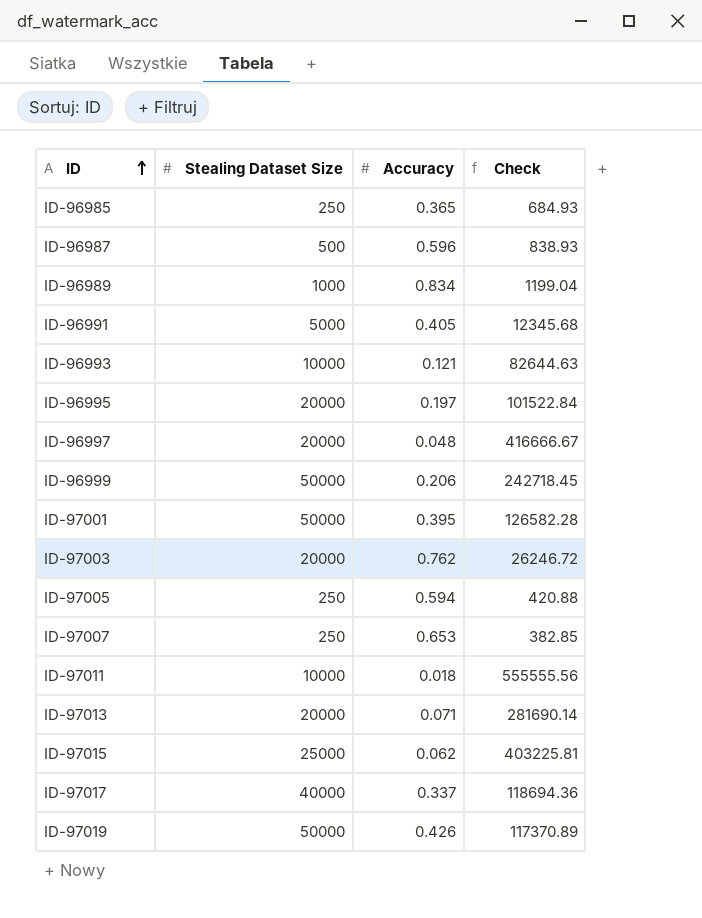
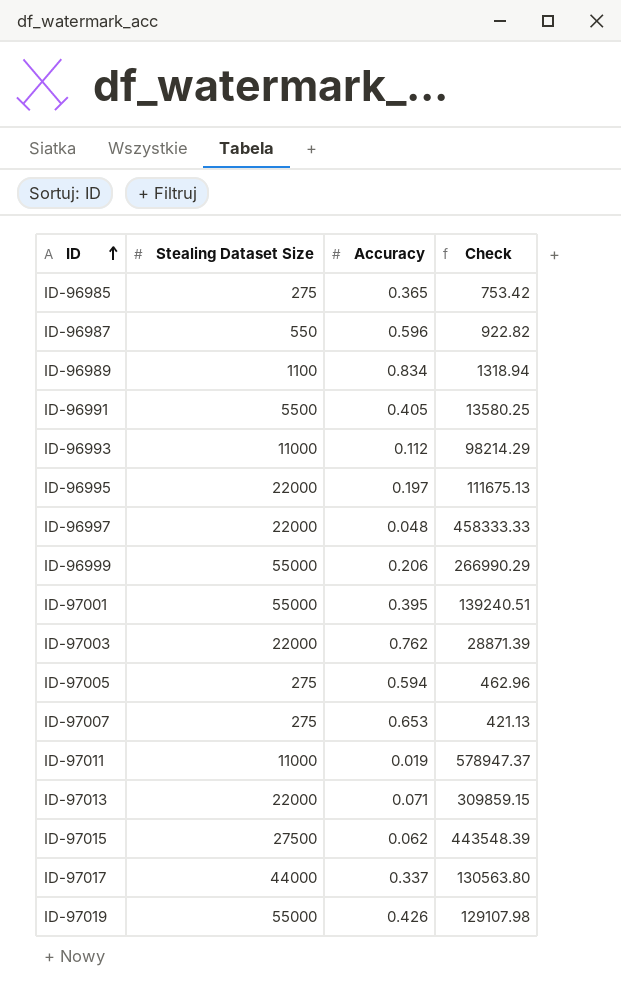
ID-96985 | Stealing Dataset Size: 250 -> 275
ID-96985 | Check: 684.93 -> 753.42
ID-96987 | Stealing Dataset Size: 500 -> 550
ID-96987 | Check: 838.93 -> 922.82
ID-96989 | Stealing Dataset Size: 1000 -> 1100
ID-96989 | Check: 1199.04 -> 1318.94
ID-96991 | Stealing Dataset Size: 5000 -> 5500
ID-96991 | Check: 12345.68 -> 13580.25
ID-96993 | Stealing Dataset Size: 10000 -> 11000
ID-96993 | Accuracy: 0.121 -> 0.112
ID-96993 | Check: 82644.63 -> 98214.29
ID-96995 | Stealing Dataset Size: 20000 -> 22000
ID-96995 | Check: 101522.84 -> 111675.13
ID-96997 | Stealing Dataset Size: 20000 -> 22000
ID-96997 | Check: 416666.67 -> 458333.33
ID-96999 | Stealing Dataset Size: 50000 -> 55000
ID-96999 | Check: 242718.45 -> 266990.29
ID-97001 | Stealing Dataset Size: 50000 -> 55000
ID-97001 | Check: 126582.28 -> 139240.51
ID-97003 | Stealing Dataset Size: 20000 -> 22000
ID-97003 | Check: 26246.72 -> 28871.39
ID-97005 | Stealing Dataset Size: 250 -> 275
ID-97005 | Check: 420.88 -> 462.96
ID-97007 | Stealing Dataset Size: 250 -> 275
ID-97007 | Check: 382.85 -> 421.13
ID-97011 | Stealing Dataset Size: 10000 -> 11000
ID-97011 | Accuracy: 0.018 -> 0.019
ID-97011 | Check: 555555.56 -> 578947.37
ID-97013 | Stealing Dataset Size: 20000 -> 22000
ID-97013 | Check: 281690.14 -> 309859.15
ID-97015 | Stealing Dataset Size: 25000 -> 27500
ID-97015 | Check: 403225.81 -> 443548.39
ID-97017 | Stealing Dataset Size: 40000 -> 44000
ID-97017 | Check: 118694.36 -> 130563.80
ID-97019 | Stealing Dataset Size: 50000 -> 55000
ID-97019 | Check: 117370.89 -> 129107.98

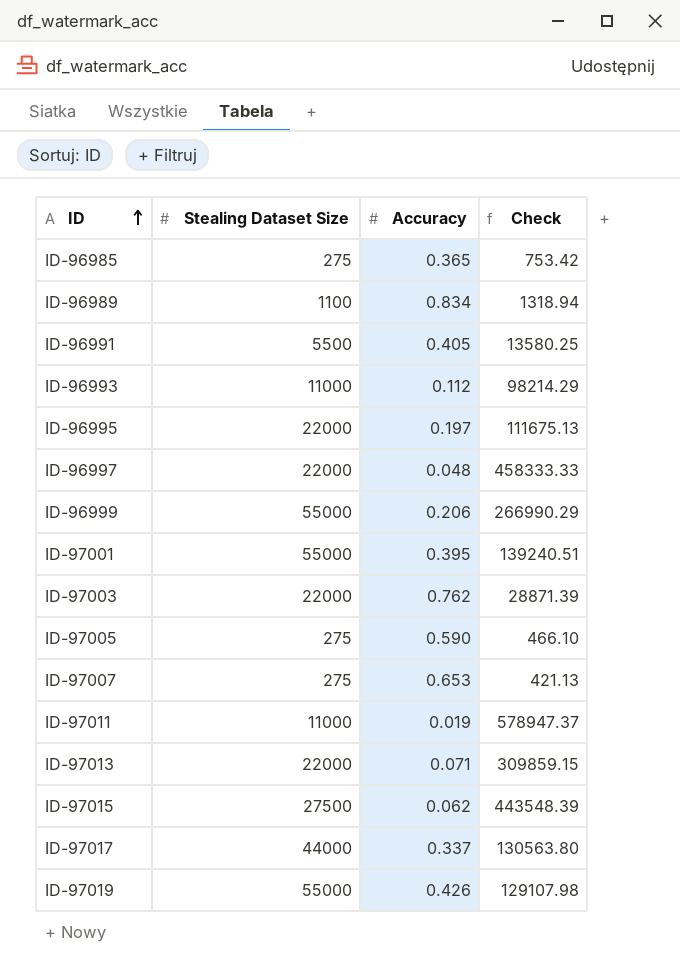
row ID-96987: 550 | 0.596 | 922.82 -> none
ID-97005 | Accuracy: 0.594 -> 0.590
ID-97005 | Check: 462.96 -> 466.10

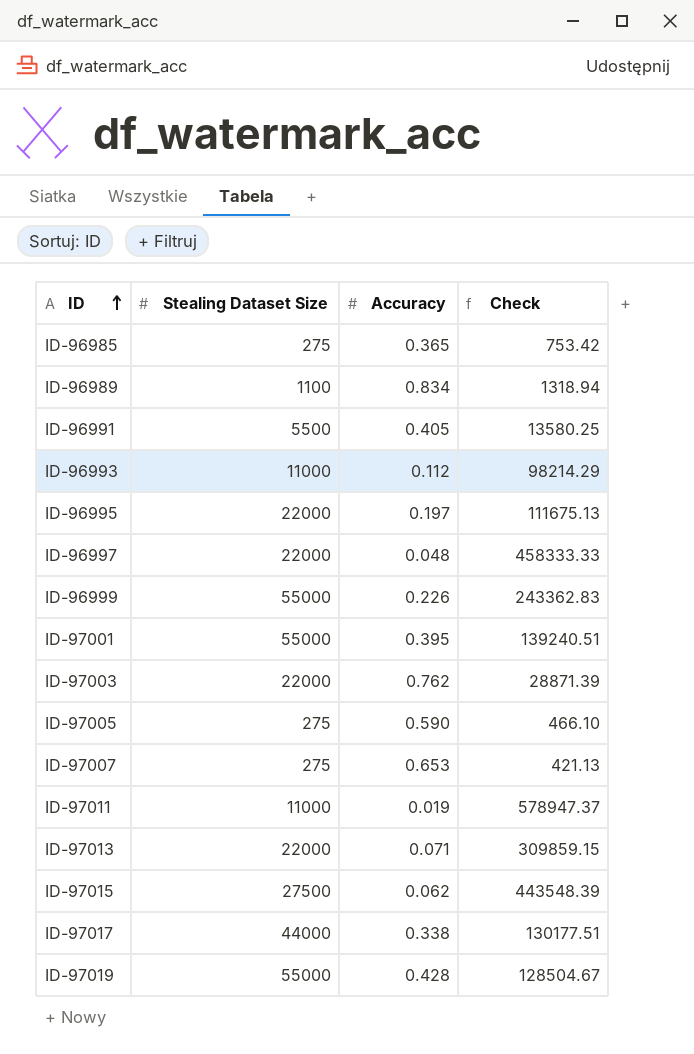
ID-96999 | Accuracy: 0.206 -> 0.226
ID-96999 | Check: 266990.29 -> 243362.83
ID-97017 | Accuracy: 0.337 -> 0.338
ID-97017 | Check: 130563.80 -> 130177.51
ID-97019 | Accuracy: 0.426 -> 0.428
ID-97019 | Check: 129107.98 -> 128504.67

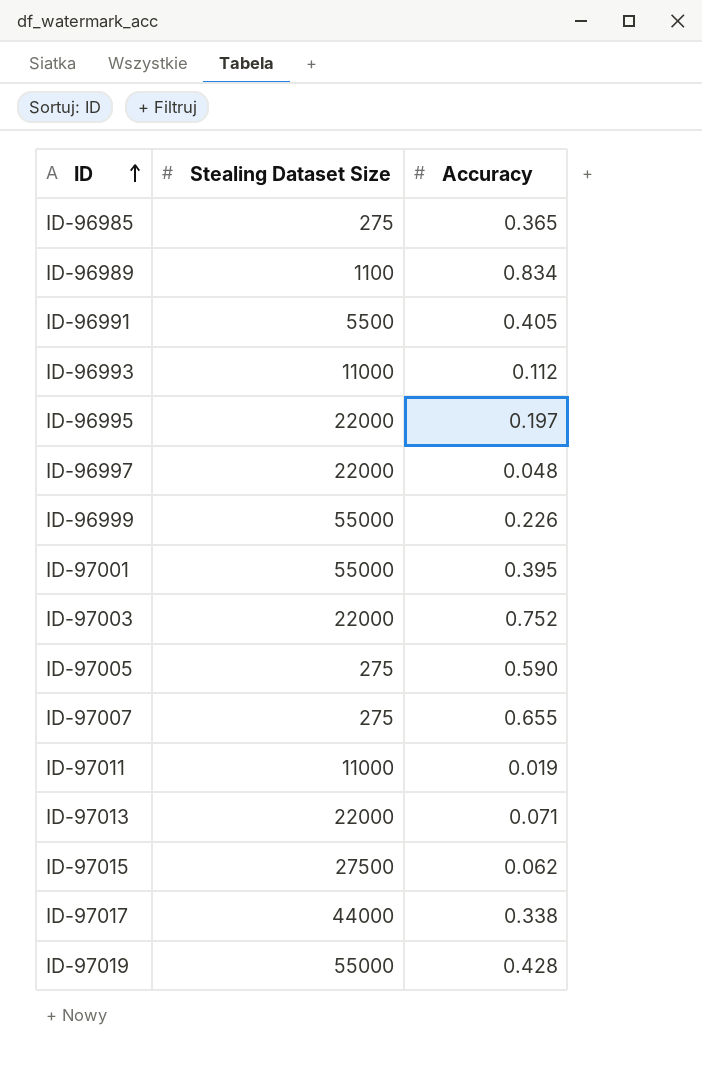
column Check | formula: [Stealing Dataset Size] / [Accuracy] -> none
ID-97003 | Accuracy: 0.762 -> 0.752
ID-97007 | Accuracy: 0.653 -> 0.655

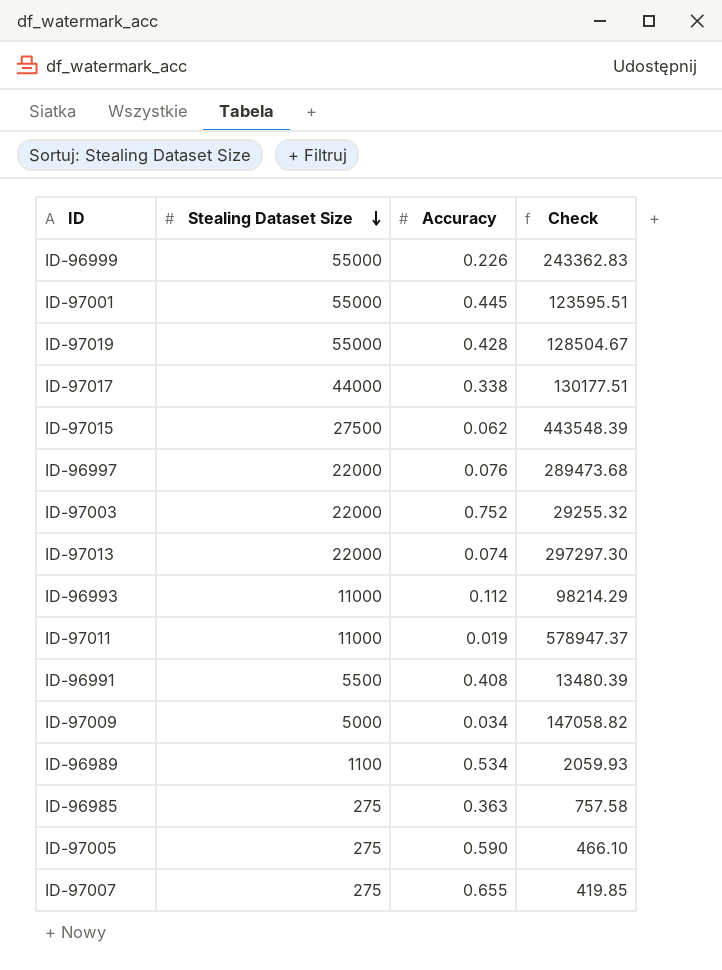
row order: ID ascending -> Stealing Dataset Size descending
column Check | formula: none -> [Stealing Dataset Size] / [Accuracy]
row ID-96995: 22000 | 0.197 -> none
ID-97001 | Accuracy: 0.395 -> 0.445
ID-96997 | Accuracy: 0.048 -> 0.076
ID-97013 | Accuracy: 0.071 -> 0.074
ID-96991 | Accuracy: 0.405 -> 0.408
row ID-97009: none -> 5000 | 0.034 | 147058.82
ID-96989 | Accuracy: 0.834 -> 0.534
ID-96985 | Accuracy: 0.365 -> 0.363

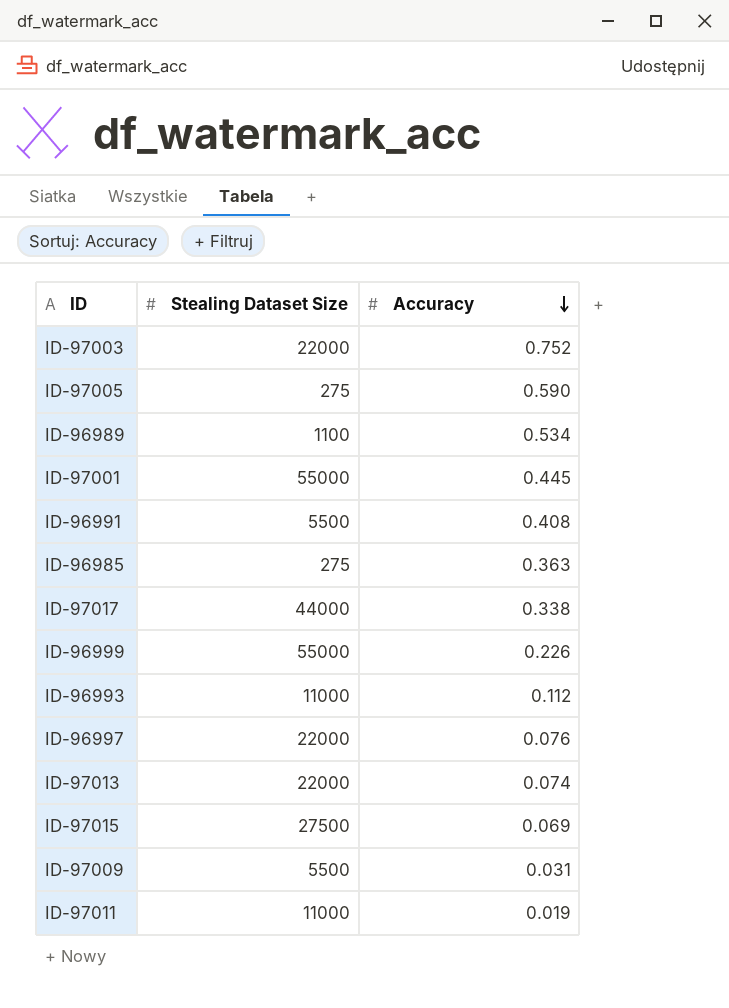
row order: Stealing Dataset Size descending -> Accuracy descending
column Check | formula: [Stealing Dataset Size] / [Accuracy] -> none
row ID-97019: 55000 | 0.428 | 128504.67 -> none
row ID-97007: 275 | 0.655 | 419.85 -> none
ID-97015 | Accuracy: 0.062 -> 0.069
ID-97009 | Stealing Dataset Size: 5000 -> 5500
ID-97009 | Accuracy: 0.034 -> 0.031

